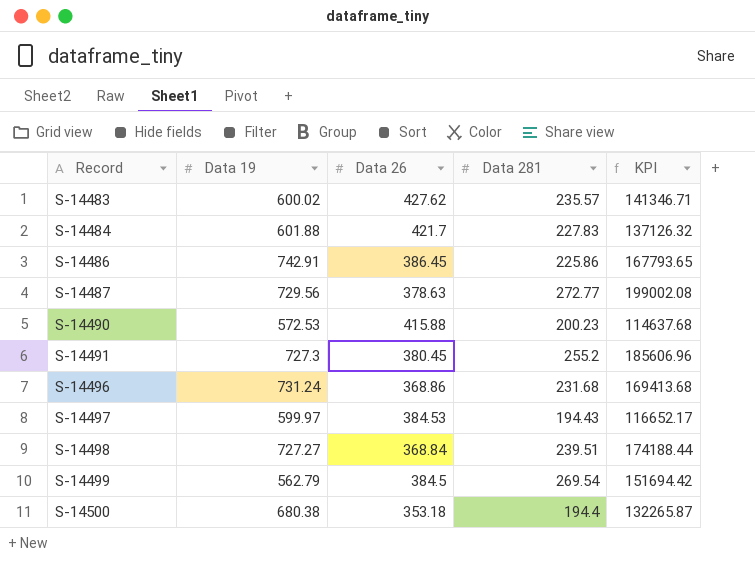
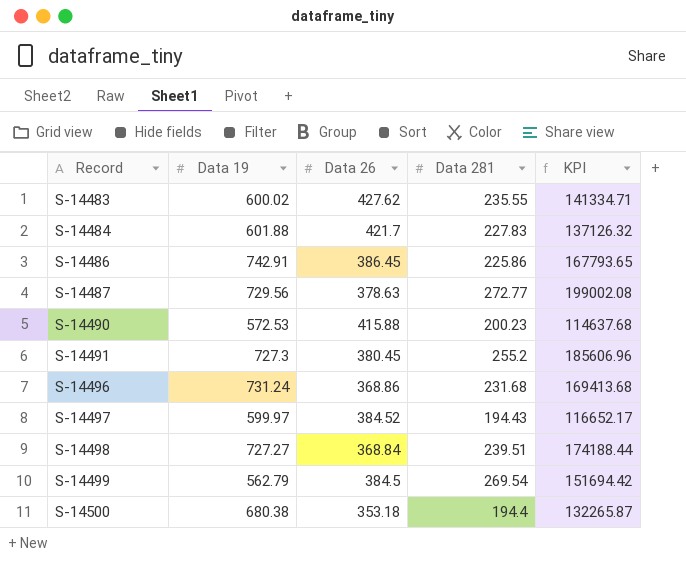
S-14483 | Data 281: 235.57 -> 235.55
S-14483 | KPI: 141346.71 -> 141334.71
S-14497 | Data 26: 384.53 -> 384.52

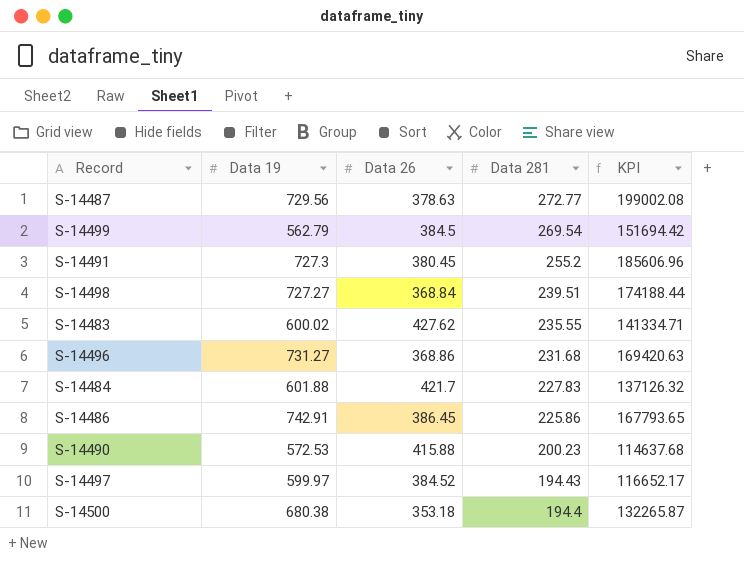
row order: Record ascending -> Data 281 descending
S-14496 | Data 19: 731.24 -> 731.27
S-14496 | KPI: 169413.68 -> 169420.63

